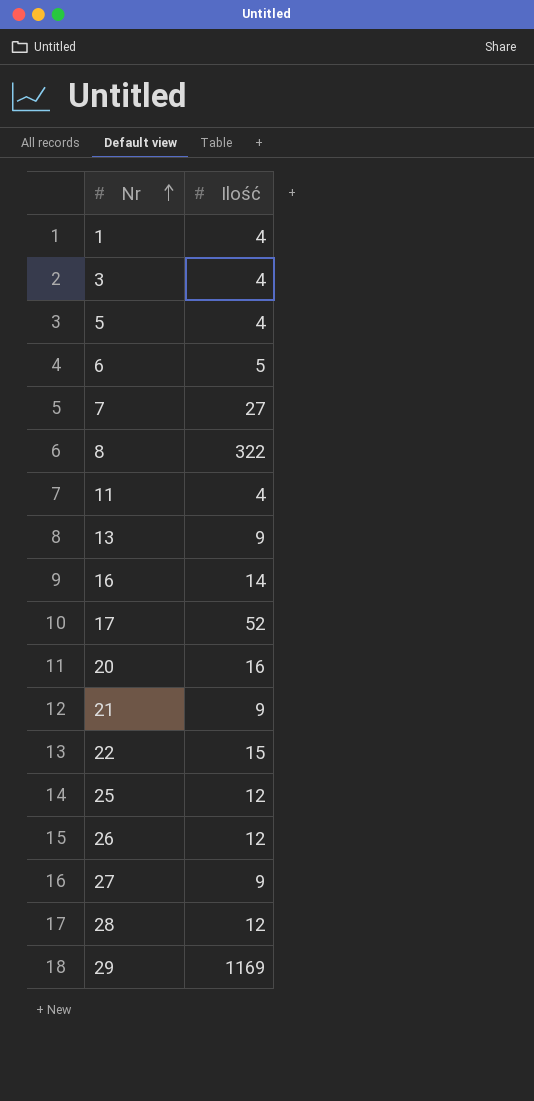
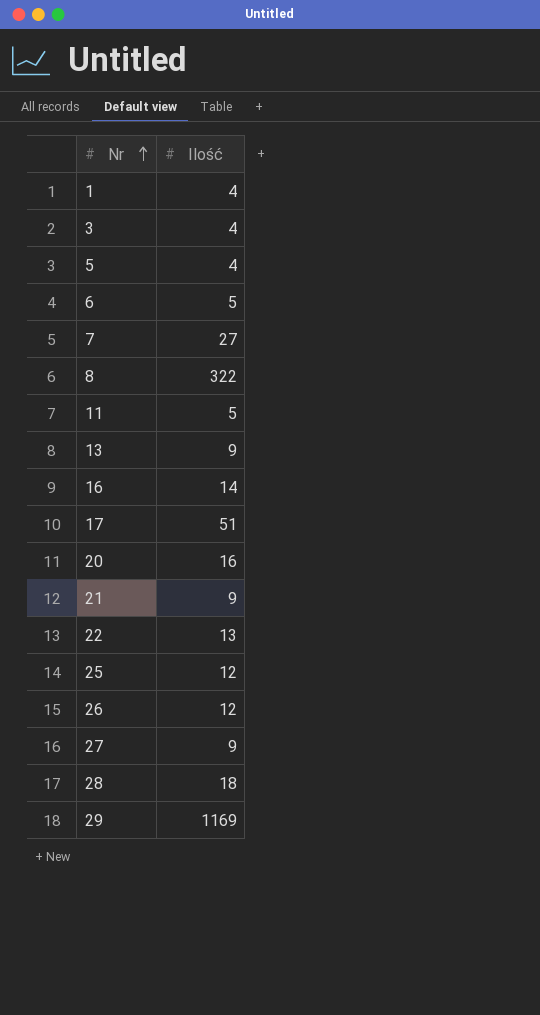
11 | Ilość: 4 -> 5
17 | Ilość: 52 -> 51
22 | Ilość: 15 -> 13
28 | Ilość: 12 -> 18

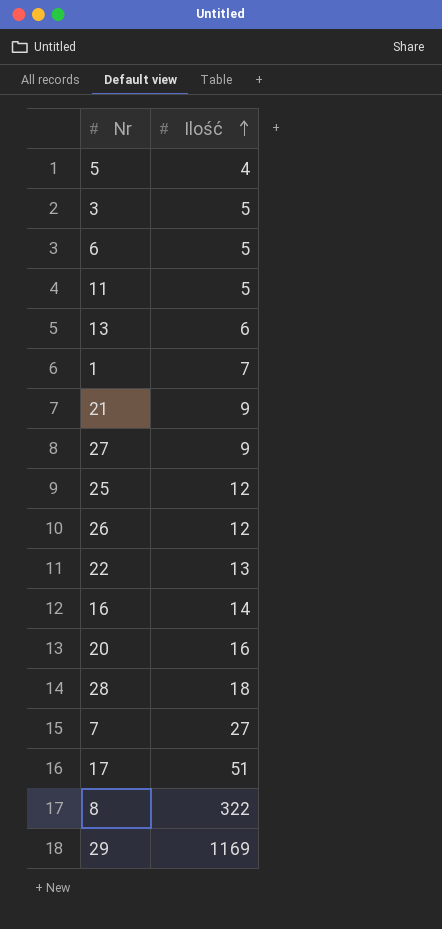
row order: Nr ascending -> Ilość ascending
3 | Ilość: 4 -> 5
13 | Ilość: 9 -> 6
1 | Ilość: 4 -> 7

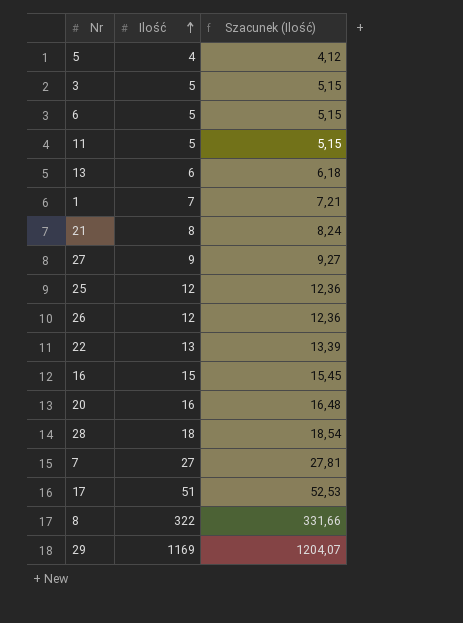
column Szacunek (Ilość) | formula: none -> [Ilość] * 1,03
21 | Ilość: 9 -> 8
16 | Ilość: 14 -> 15

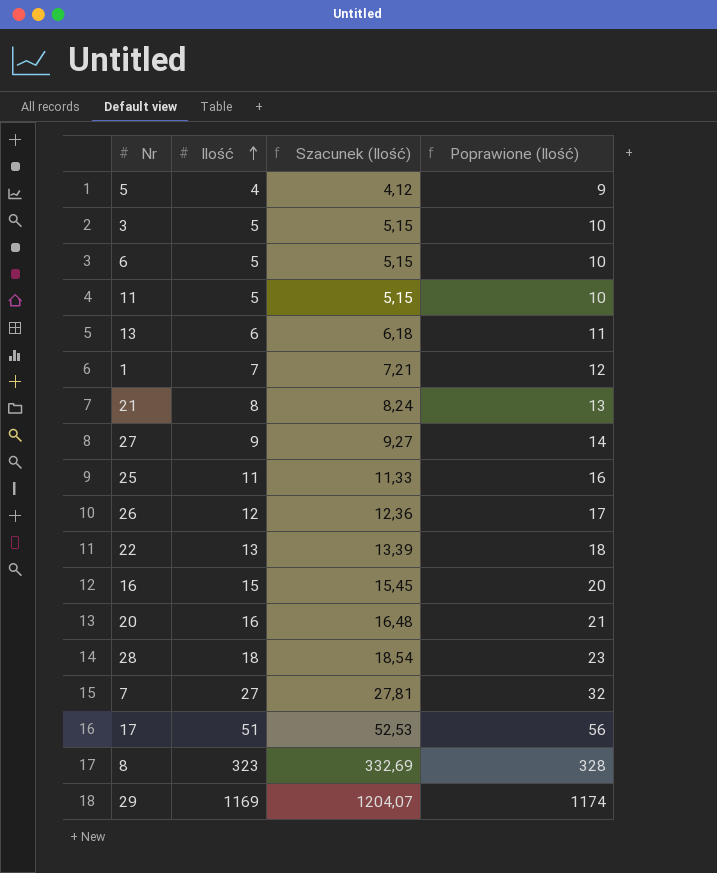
column Poprawione (Ilość) | formula: none -> [Ilość] + 5
25 | Ilość: 12 -> 11
25 | Szacunek (Ilość): 12,36 -> 11,33
8 | Ilość: 322 -> 323
8 | Szacunek (Ilość): 331,66 -> 332,69

